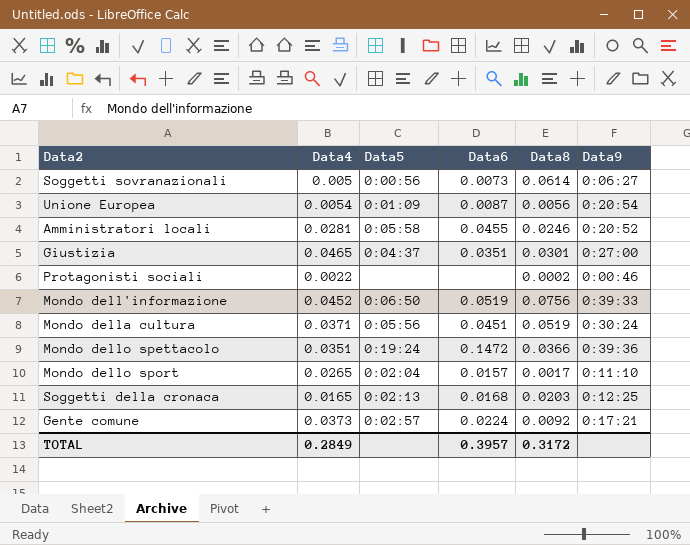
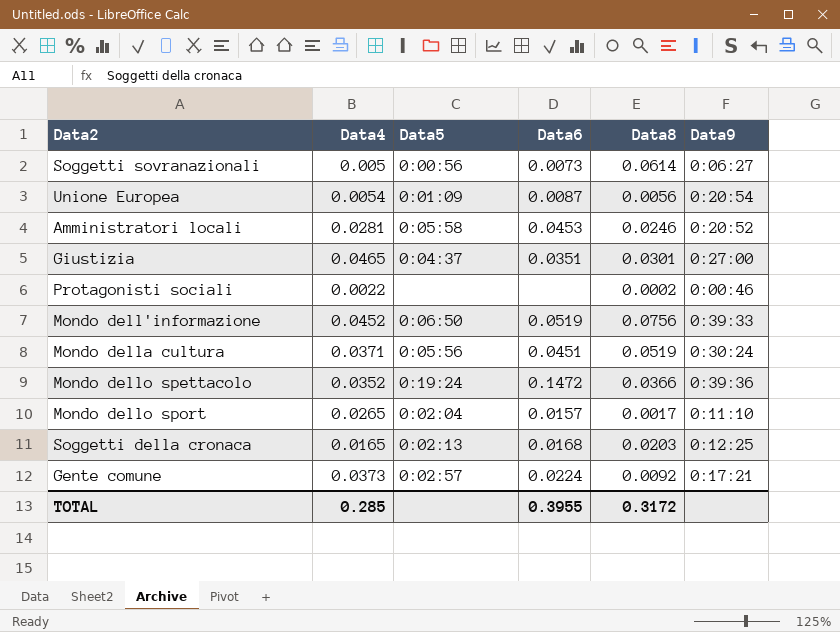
Amministratori locali | Data6: 0.0455 -> 0.0453
Mondo dello spettacolo | Data4: 0.0351 -> 0.0352
TOTAL | Data4: 0.2849 -> 0.285
TOTAL | Data6: 0.3957 -> 0.3955

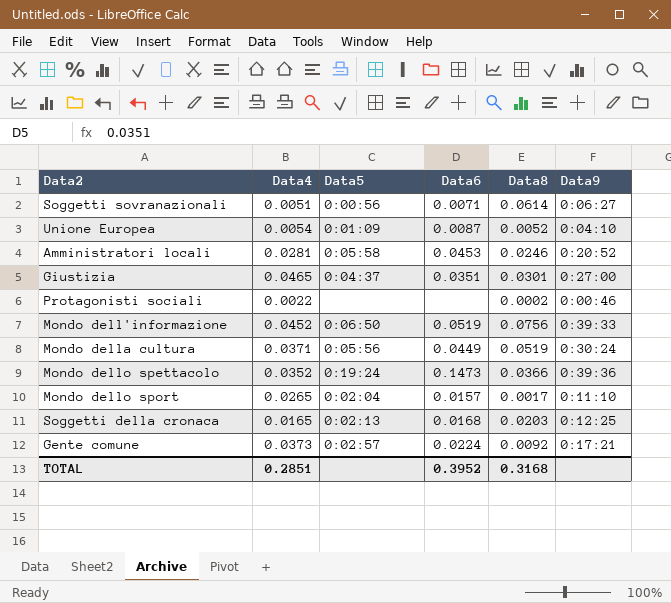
Soggetti sovranazionali | Data4: 0.005 -> 0.0051
Soggetti sovranazionali | Data6: 0.0073 -> 0.0071
Unione Europea | Data8: 0.0056 -> 0.0052
Unione Europea | Data9: 0:20:54 -> 0:04:10
Mondo della cultura | Data6: 0.0451 -> 0.0449
Mondo dello spettacolo | Data6: 0.1472 -> 0.1473
TOTAL | Data4: 0.285 -> 0.2851
TOTAL | Data6: 0.3955 -> 0.3952
TOTAL | Data8: 0.3172 -> 0.3168

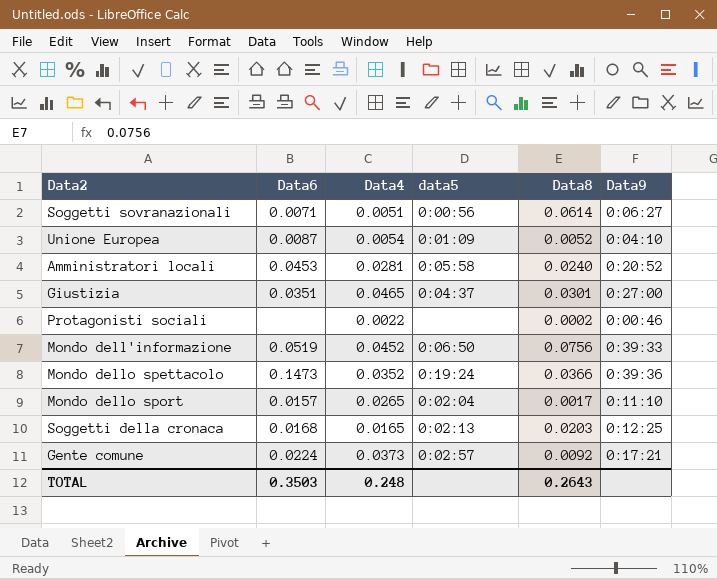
column Data6 | position: 4 -> 2
column name: Data5 -> data5
row Mondo della cultura: 0.0371 | 0:05:56 | 0.0449 | 0.0519 | 0:30:24 -> none
Amministratori locali | Data8: 0.0246 -> 0.0240
TOTAL | Data6: 0.3952 -> 0.3503
TOTAL | Data4: 0.2851 -> 0.248
TOTAL | Data8: 0.3168 -> 0.2643

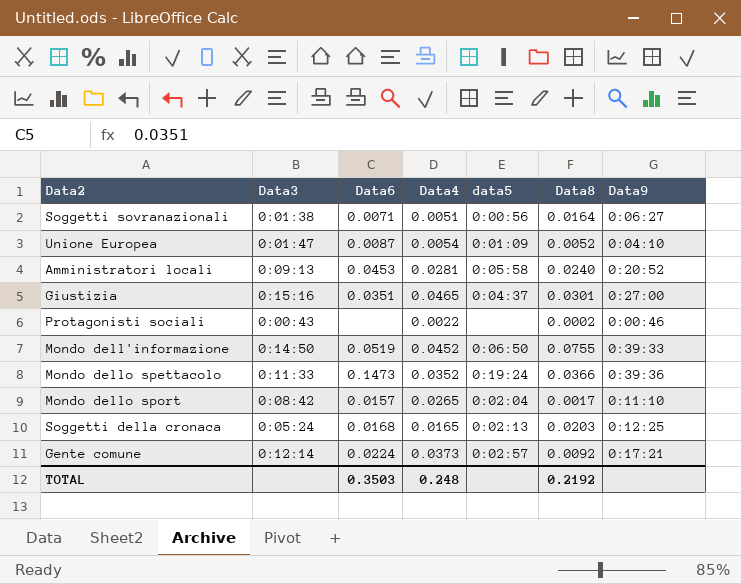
column Data3 | position: none -> 2
Soggetti sovranazionali | Data8: 0.0614 -> 0.0164
Mondo dell'informazione | Data8: 0.0756 -> 0.0755
TOTAL | Data8: 0.2643 -> 0.2192

